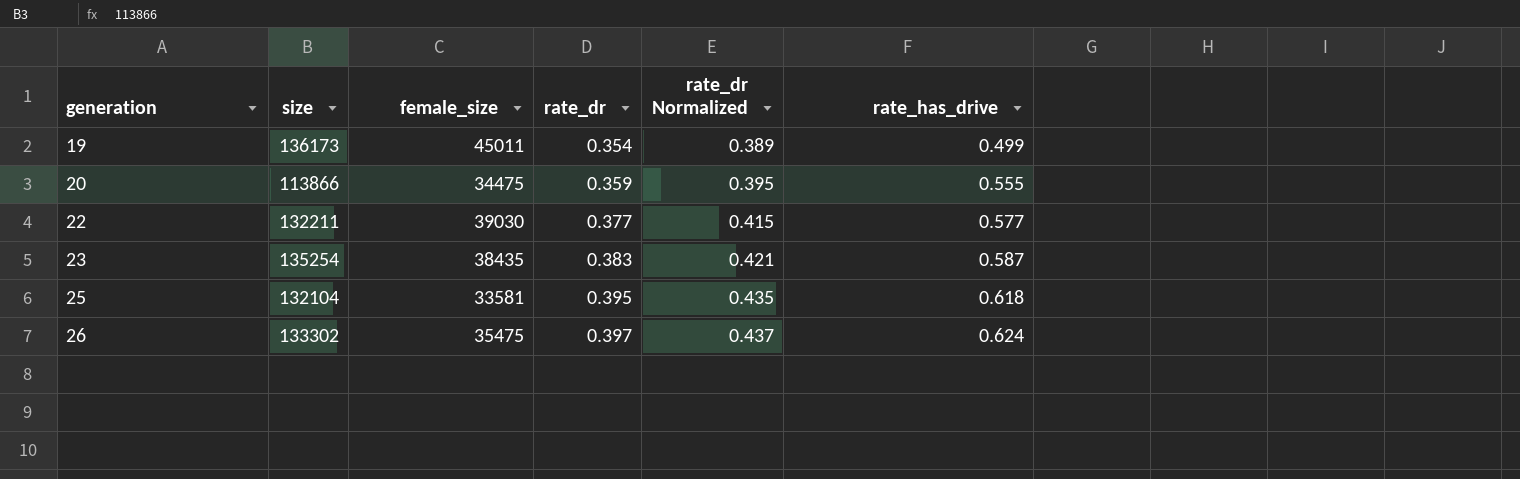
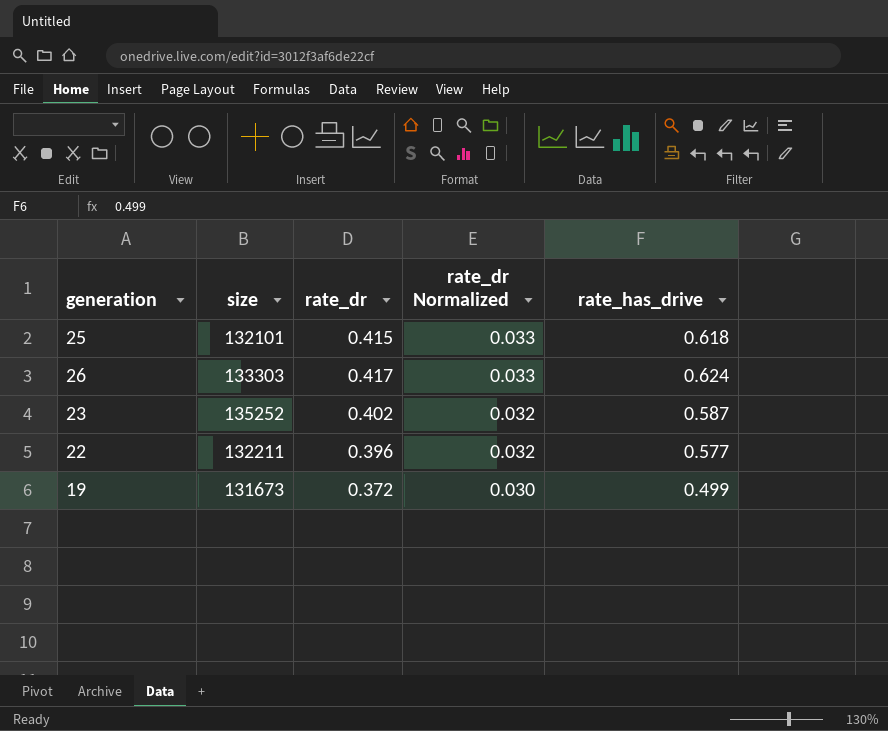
row order: generation ascending -> rate_dr Normalized descending
column female_size | position: 3 -> none
column rate_dr Normalized | formula: [rate_dr] * 1.1 -> [rate_dr] * 0.08
row 20: 113866 | 34475 | 0.359 | 0.395 | 0.555 -> none
25 | size: 132104 -> 132101
25 | rate_dr: 0.395 -> 0.415
26 | size: 133302 -> 133303
26 | rate_dr: 0.397 -> 0.417
23 | size: 135254 -> 135252
23 | rate_dr: 0.383 -> 0.402
22 | rate_dr: 0.377 -> 0.396
19 | size: 136173 -> 131673
19 | rate_dr: 0.354 -> 0.372

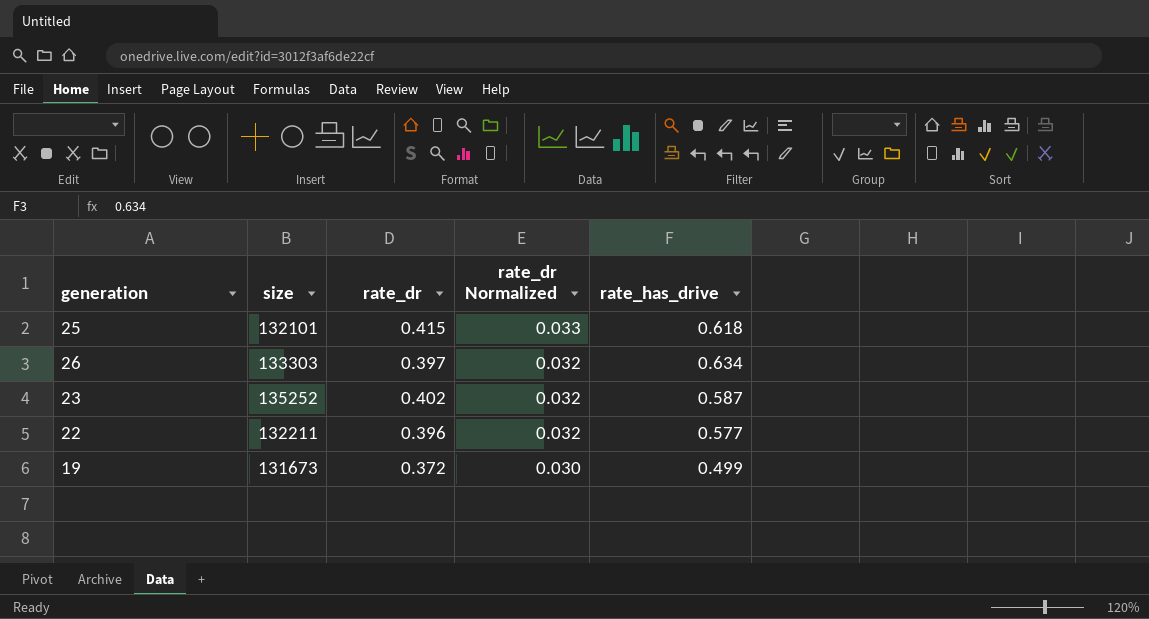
26 | rate_dr: 0.417 -> 0.397
26 | rate_dr Normalized: 0.033 -> 0.032
26 | rate_has_drive: 0.624 -> 0.634

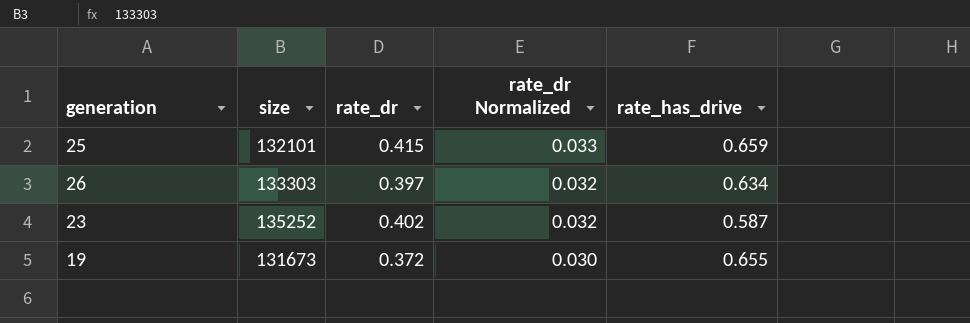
row 22: 132211 | 0.396 | 0.032 | 0.577 -> none
25 | rate_has_drive: 0.618 -> 0.659
19 | rate_has_drive: 0.499 -> 0.655

